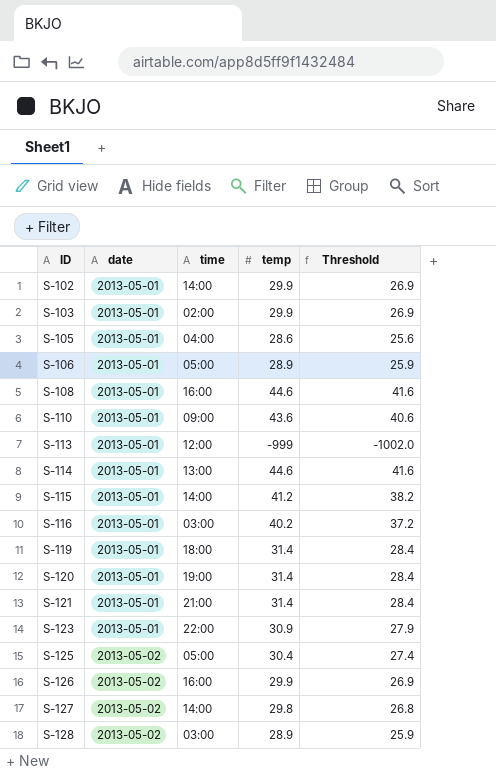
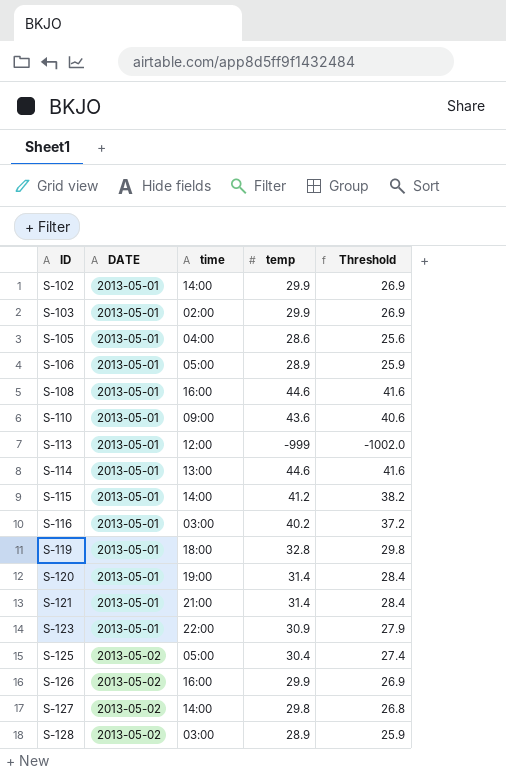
column name: date -> DATE
S-119 | temp: 31.4 -> 32.8
S-119 | Threshold: 28.4 -> 29.8

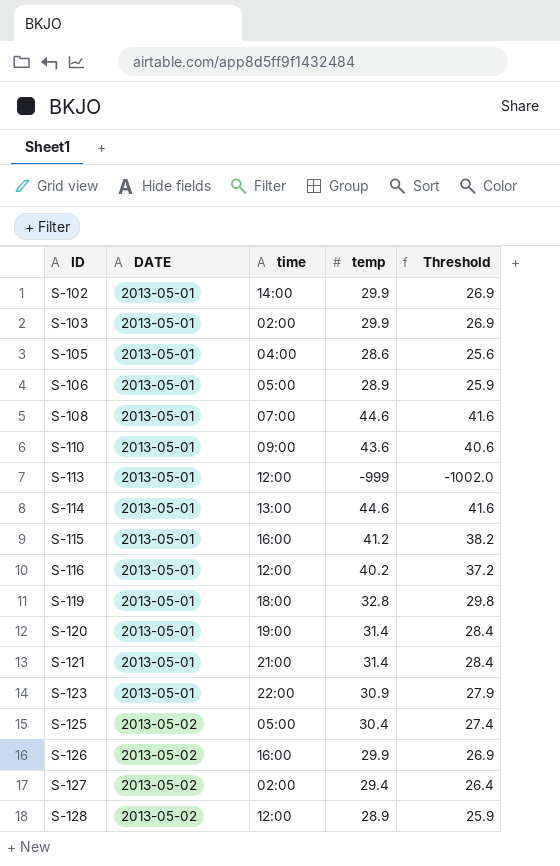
S-108 | time: 16:00 -> 07:00
S-115 | time: 14:00 -> 16:00
S-116 | time: 03:00 -> 12:00
S-127 | time: 14:00 -> 02:00
S-127 | temp: 29.8 -> 29.4
S-127 | Threshold: 26.8 -> 26.4
S-128 | time: 03:00 -> 12:00

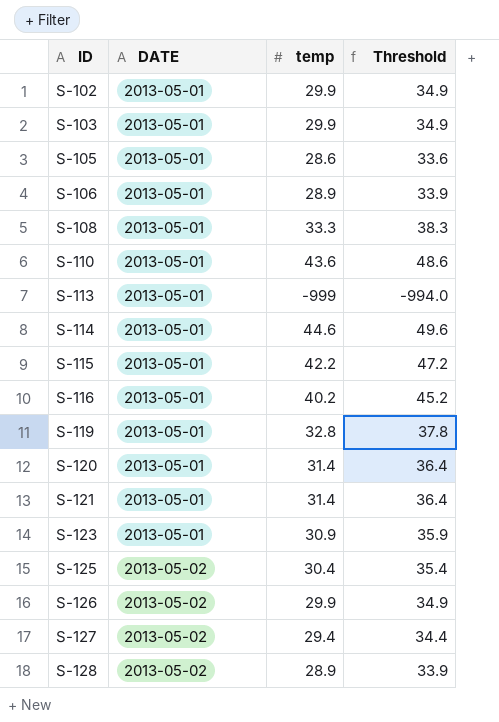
column time | position: 3 -> none
column Threshold | formula: [temp] - 3 -> [temp] + 5
S-108 | temp: 44.6 -> 33.3
S-115 | temp: 41.2 -> 42.2

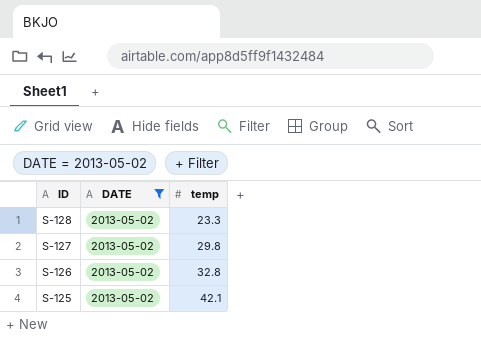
filter: none -> DATE = 2013-05-02
row order: ID ascending -> ID descending
column Threshold | formula: [temp] + 5 -> none
S-128 | temp: 28.9 -> 23.3
S-127 | temp: 29.4 -> 29.8
S-126 | temp: 29.9 -> 32.8
S-125 | temp: 30.4 -> 42.1

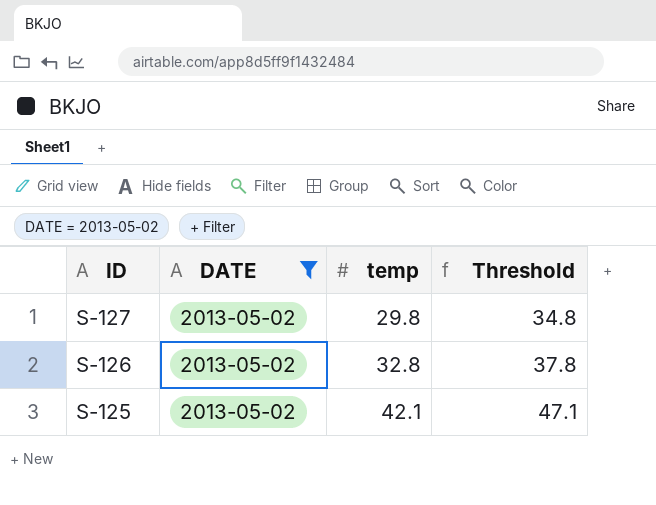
column Threshold | formula: none -> [temp] + 5
row S-128: 2013-05-02 | 23.3 -> none

